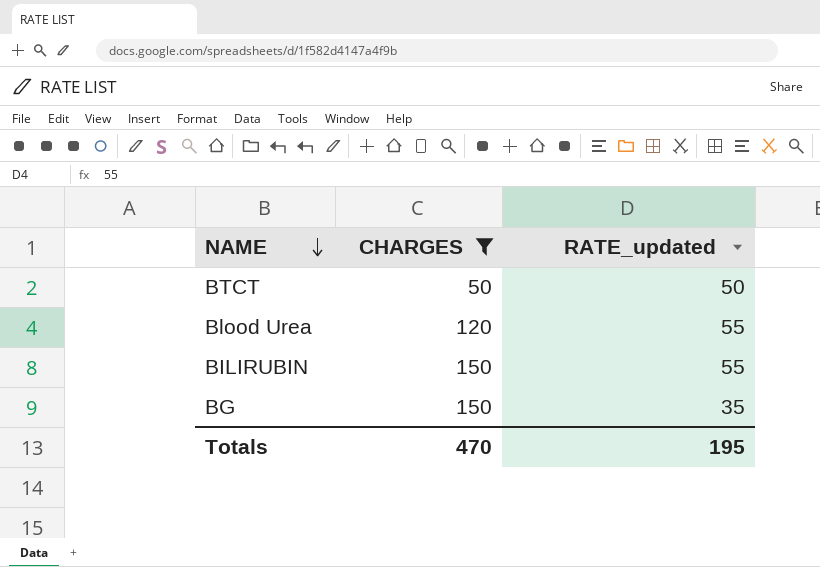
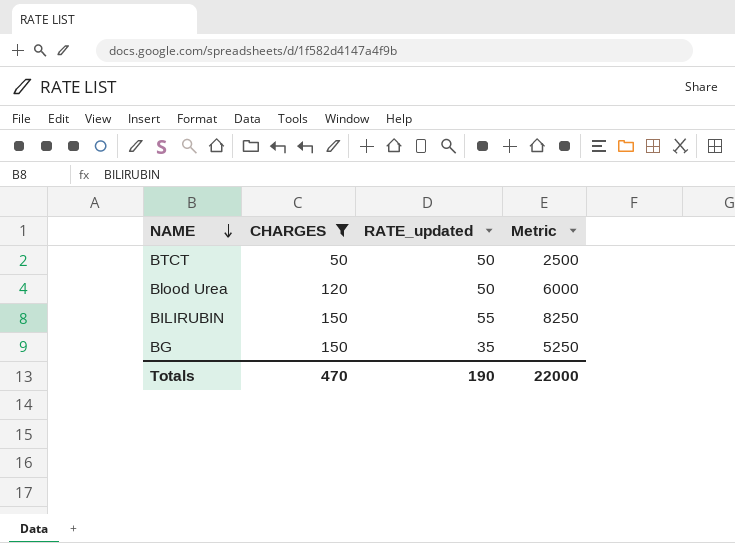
column Metric | formula: none -> [CHARGES] * [RATE_updated]
Blood Urea | RATE_updated: 55 -> 50
Totals | RATE_updated: 195 -> 190

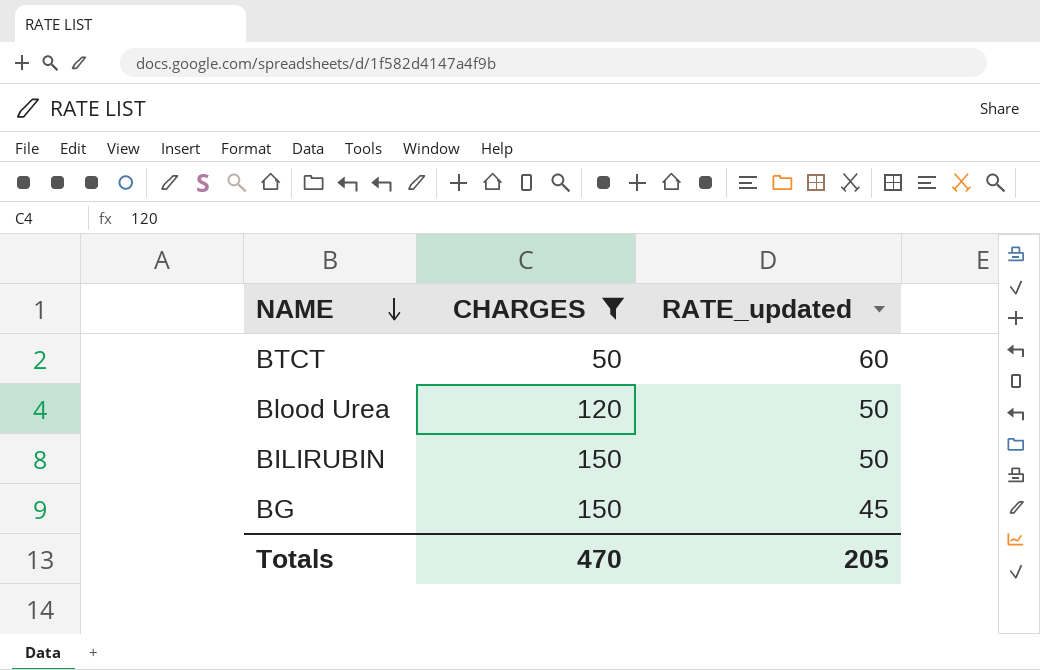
column Metric | formula: [CHARGES] * [RATE_updated] -> none
BTCT | RATE_updated: 50 -> 60
BILIRUBIN | RATE_updated: 55 -> 50
BG | RATE_updated: 35 -> 45
Totals | RATE_updated: 190 -> 205

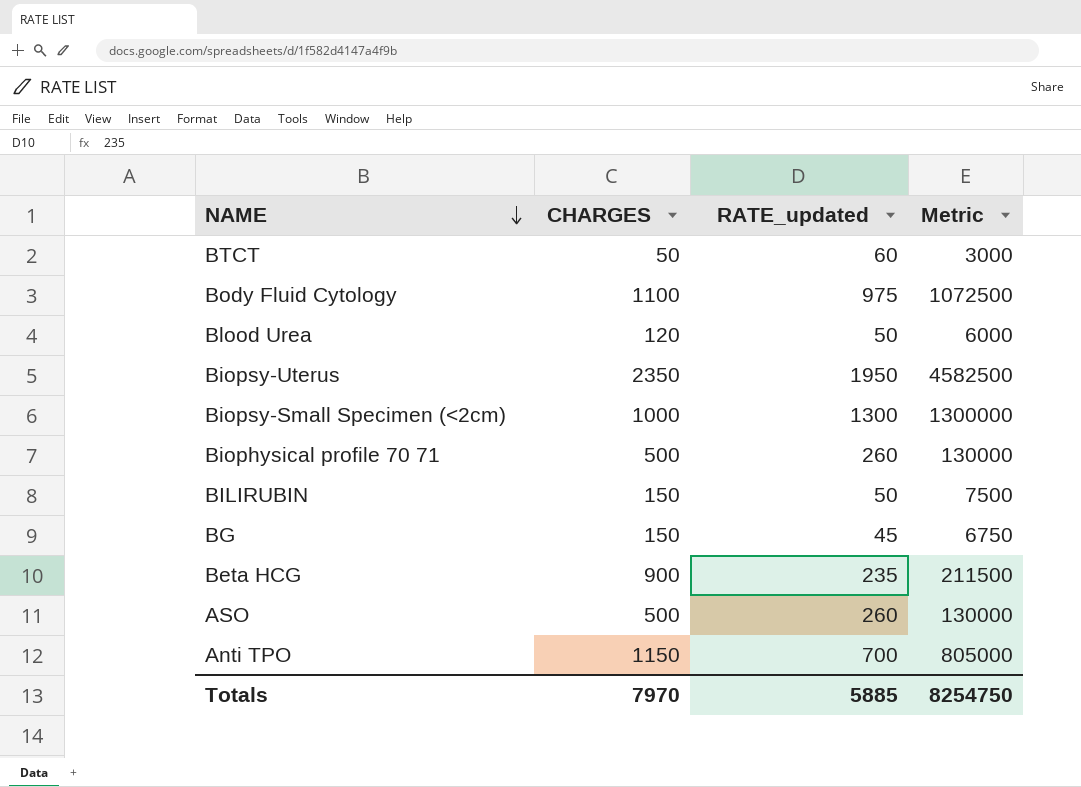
filter: CHARGES <= 150 -> none
column Metric | formula: none -> [CHARGES] * [RATE_updated]
Totals | CHARGES: 470 -> 7970
Totals | RATE_updated: 205 -> 5885

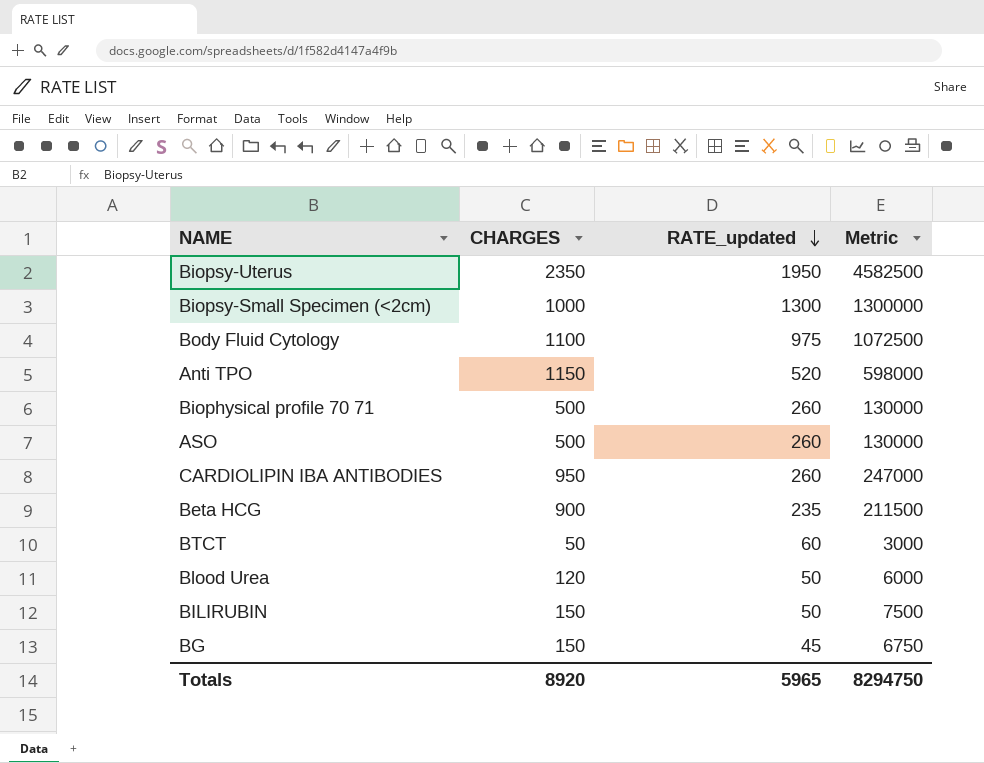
row order: NAME descending -> RATE_updated descending
Anti TPO | RATE_updated: 700 -> 520
Anti TPO | Metric: 805000 -> 598000
row CARDIOLIPIN IBA ANTIBODIES: none -> 950 | 260 | 247000
Totals | CHARGES: 7970 -> 8920
Totals | RATE_updated: 5885 -> 5965
Totals | Metric: 8254750 -> 8294750

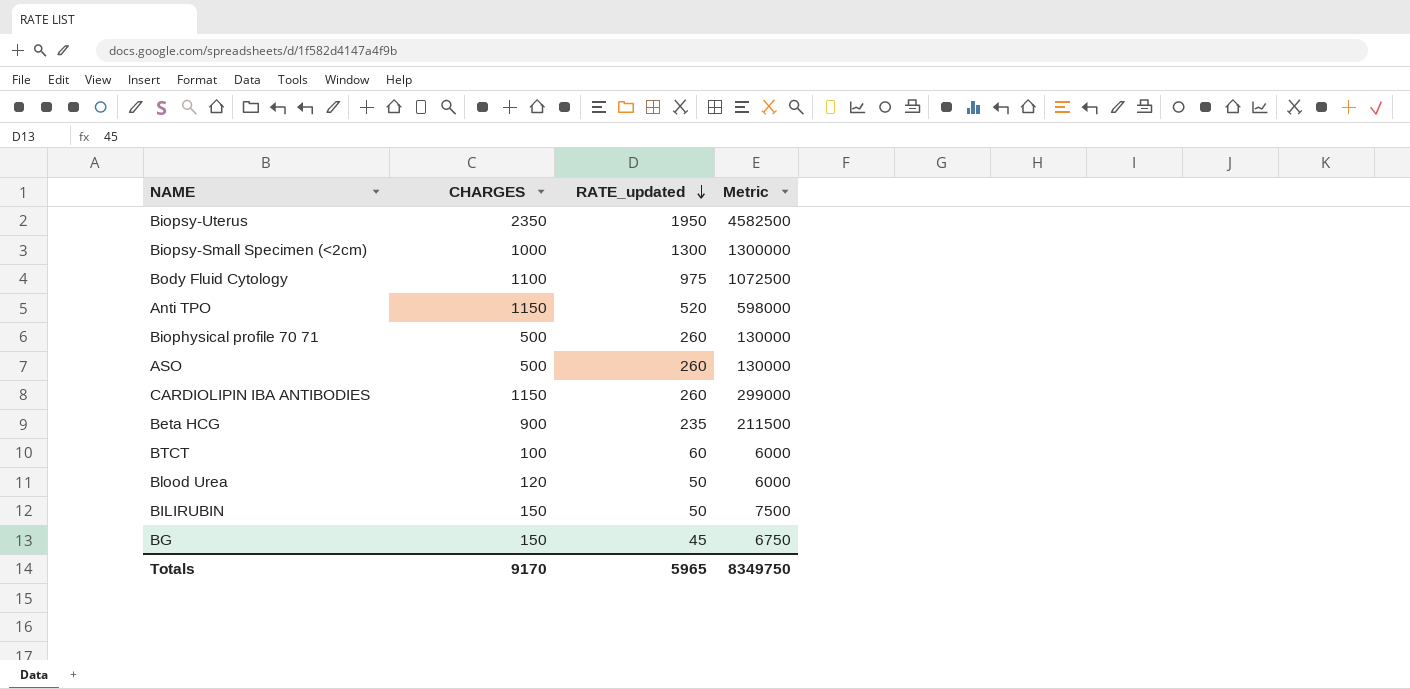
CARDIOLIPIN IBA ANTIBODIES | CHARGES: 950 -> 1150
CARDIOLIPIN IBA ANTIBODIES | Metric: 247000 -> 299000
BTCT | CHARGES: 50 -> 100
BTCT | Metric: 3000 -> 6000
Totals | CHARGES: 8920 -> 9170
Totals | Metric: 8294750 -> 8349750

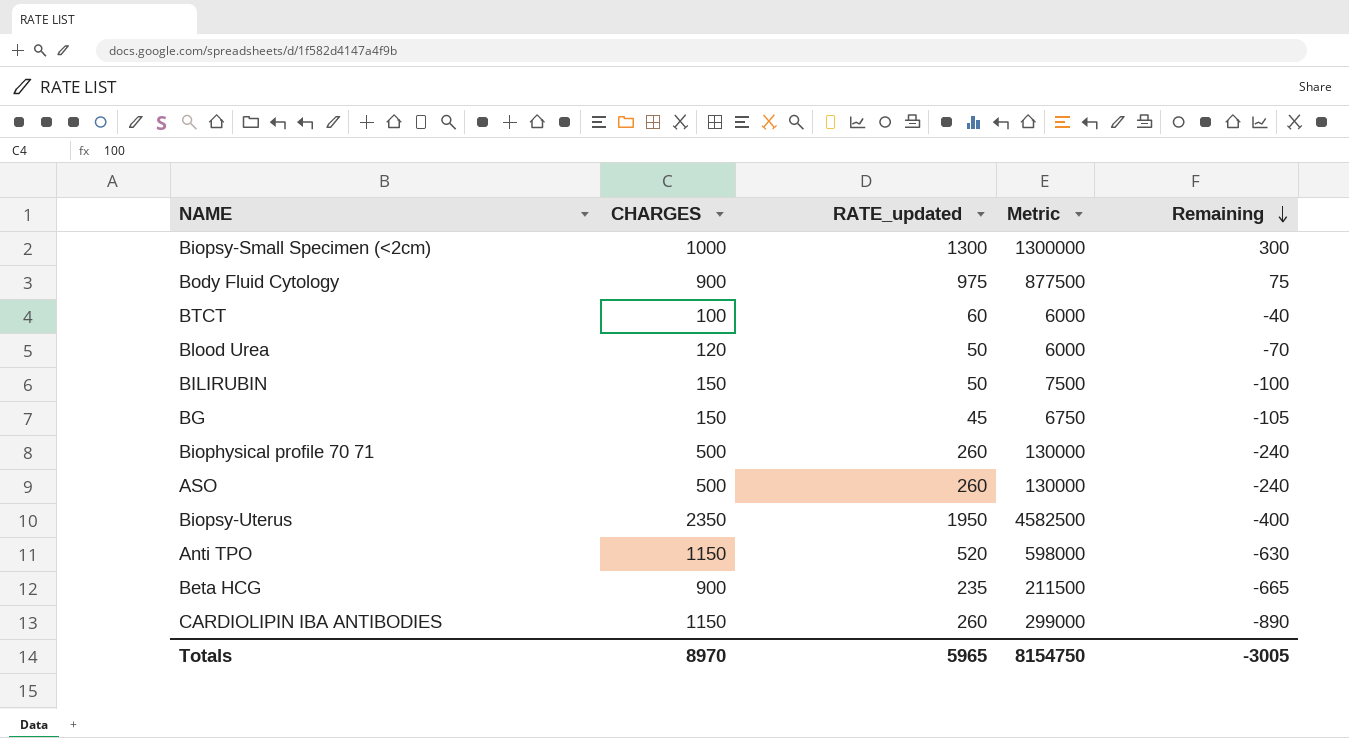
row order: RATE_updated descending -> Remaining descending
column Remaining | formula: none -> [RATE_updated] - [CHARGES]
Body Fluid Cytology | CHARGES: 1100 -> 900
Body Fluid Cytology | Metric: 1072500 -> 877500
Totals | CHARGES: 9170 -> 8970
Totals | Metric: 8349750 -> 8154750

